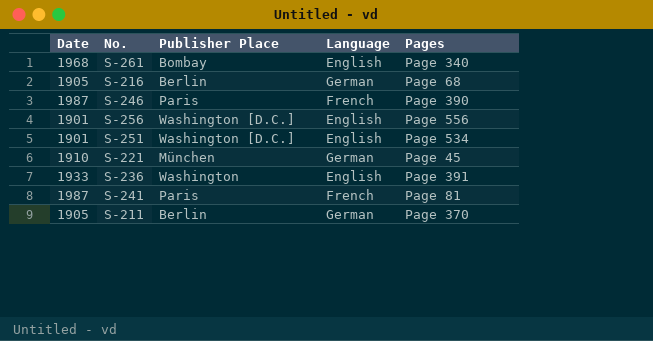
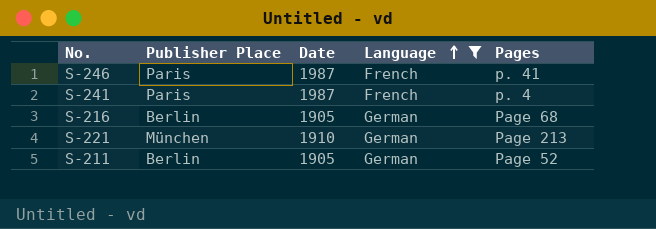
filter: none -> Language != English
row order: none -> Language ascending
column Date | position: 1 -> 3
S-246 | Pages: Page 390 -> p. 41
S-241 | Pages: Page 81 -> p. 4
S-221 | Pages: Page 45 -> Page 213
S-211 | Pages: Page 370 -> Page 52

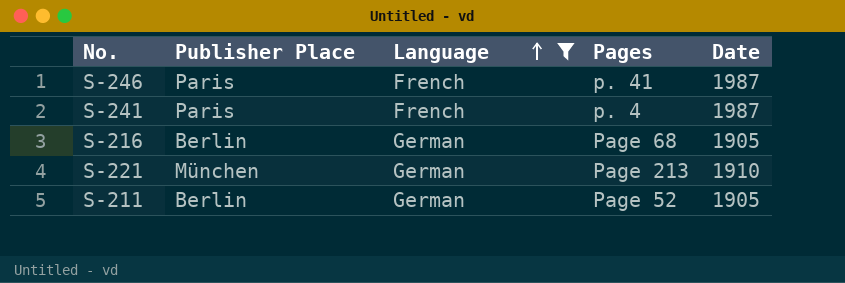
column Date | position: 3 -> 5

